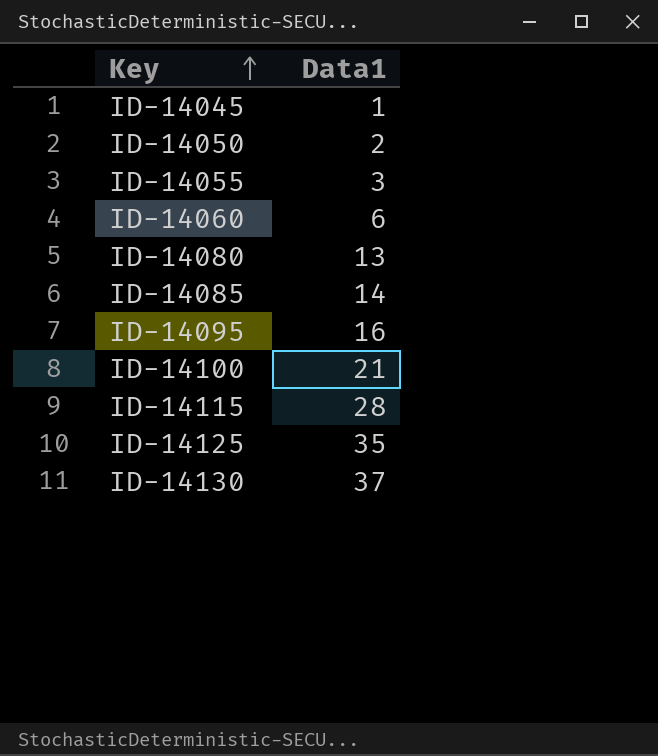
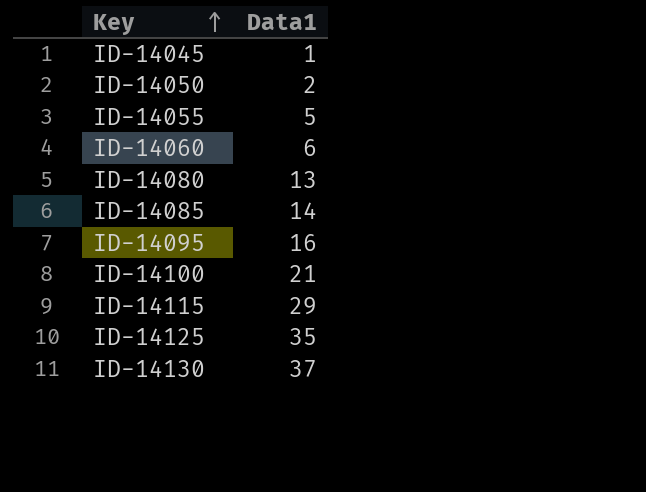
ID-14055 | Data1: 3 -> 5
ID-14115 | Data1: 28 -> 29

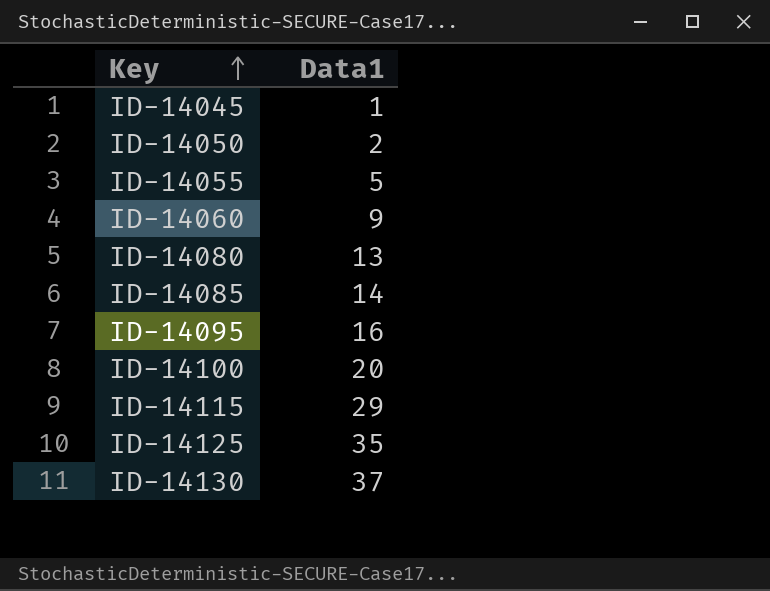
ID-14060 | Data1: 6 -> 9
ID-14100 | Data1: 21 -> 20

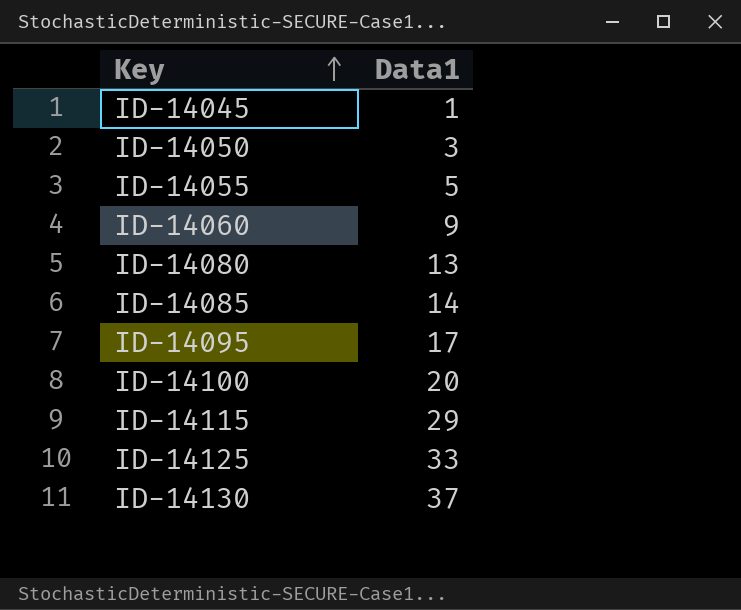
ID-14050 | Data1: 2 -> 3
ID-14095 | Data1: 16 -> 17
ID-14125 | Data1: 35 -> 33

